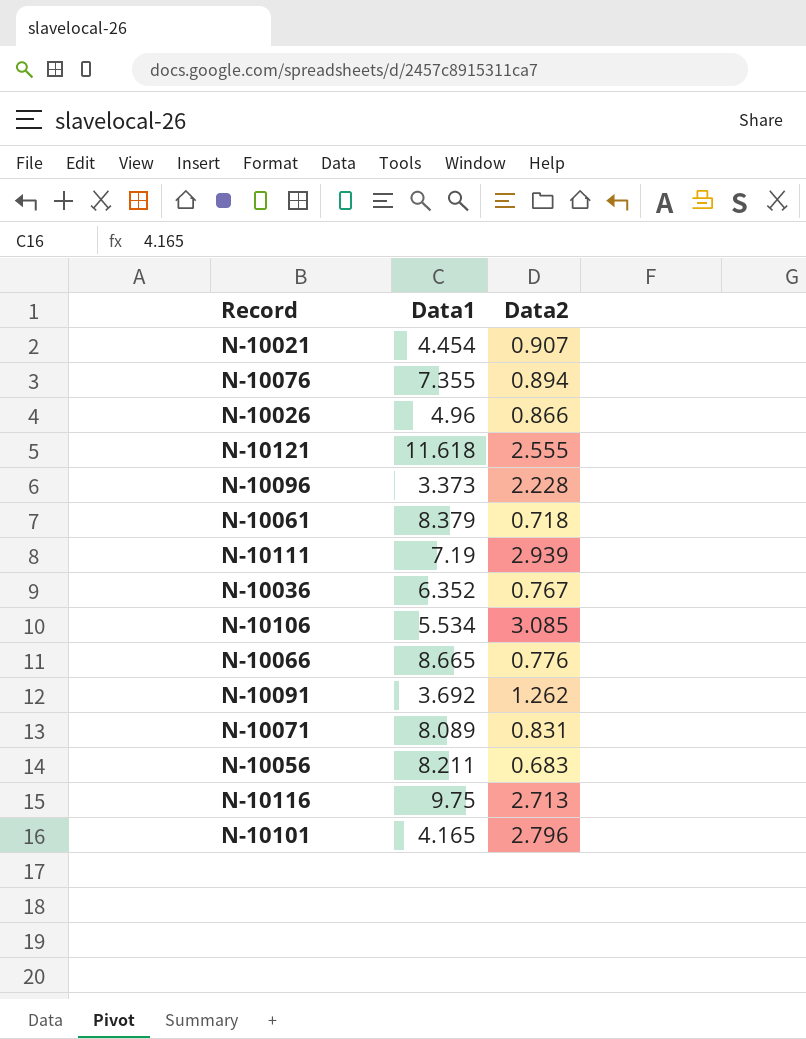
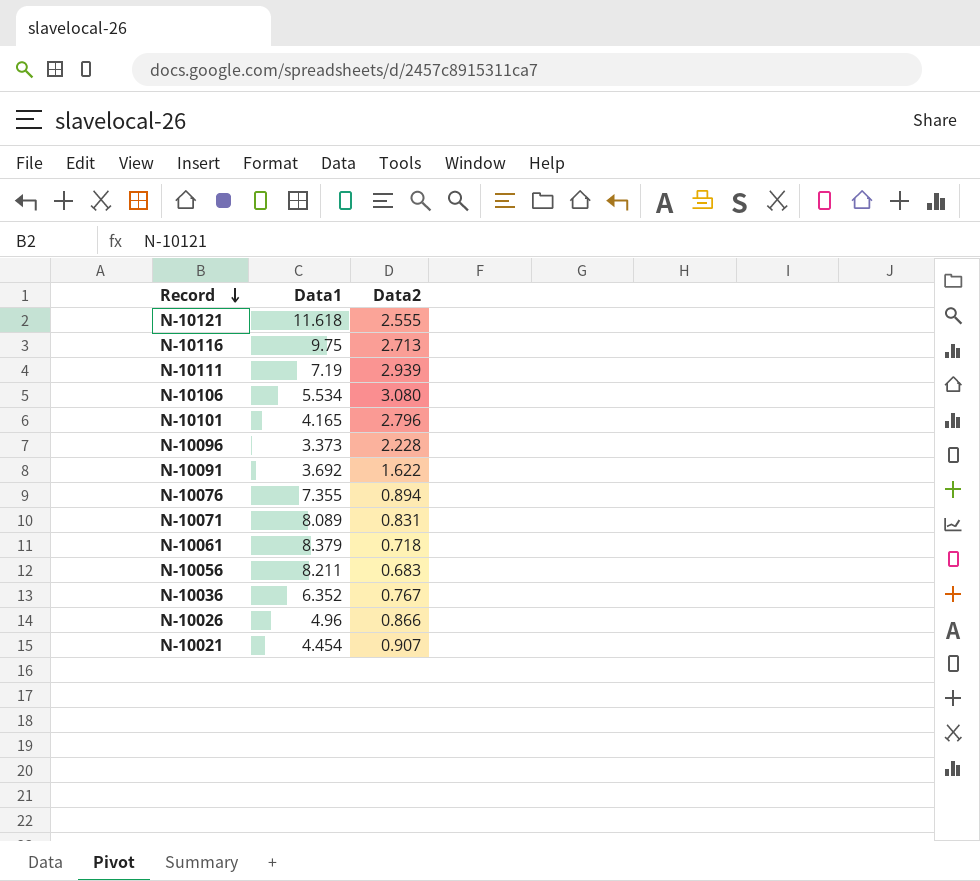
row order: none -> Record descending
row N-10066: 8.665 | 0.776 -> none
N-10106 | Data2: 3.085 -> 3.080
N-10091 | Data2: 1.262 -> 1.622

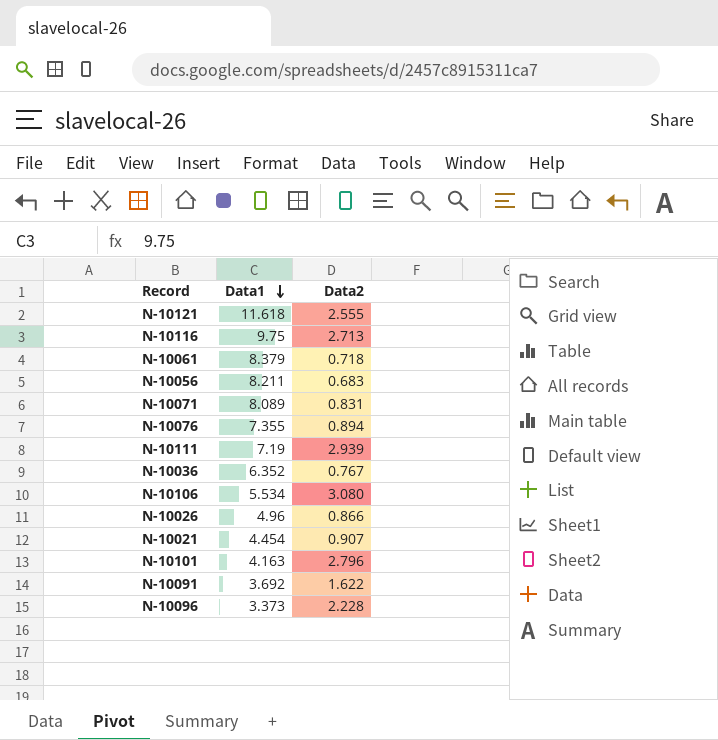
row order: Record descending -> Data1 descending
N-10101 | Data1: 4.165 -> 4.163

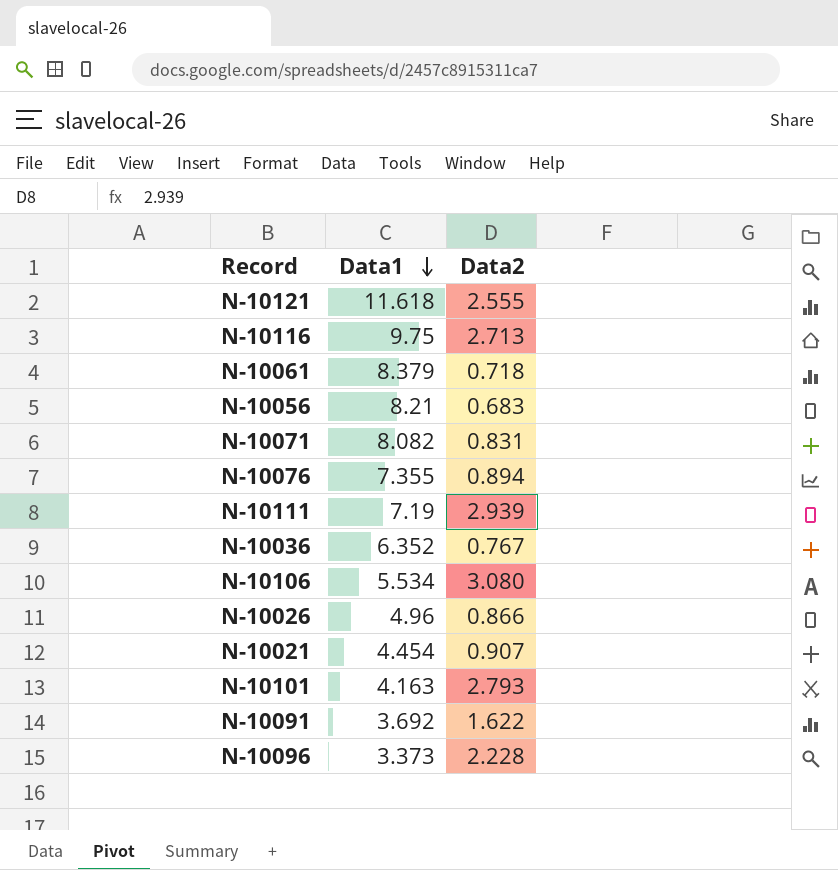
N-10056 | Data1: 8.211 -> 8.21
N-10071 | Data1: 8.089 -> 8.082
N-10101 | Data2: 2.796 -> 2.793

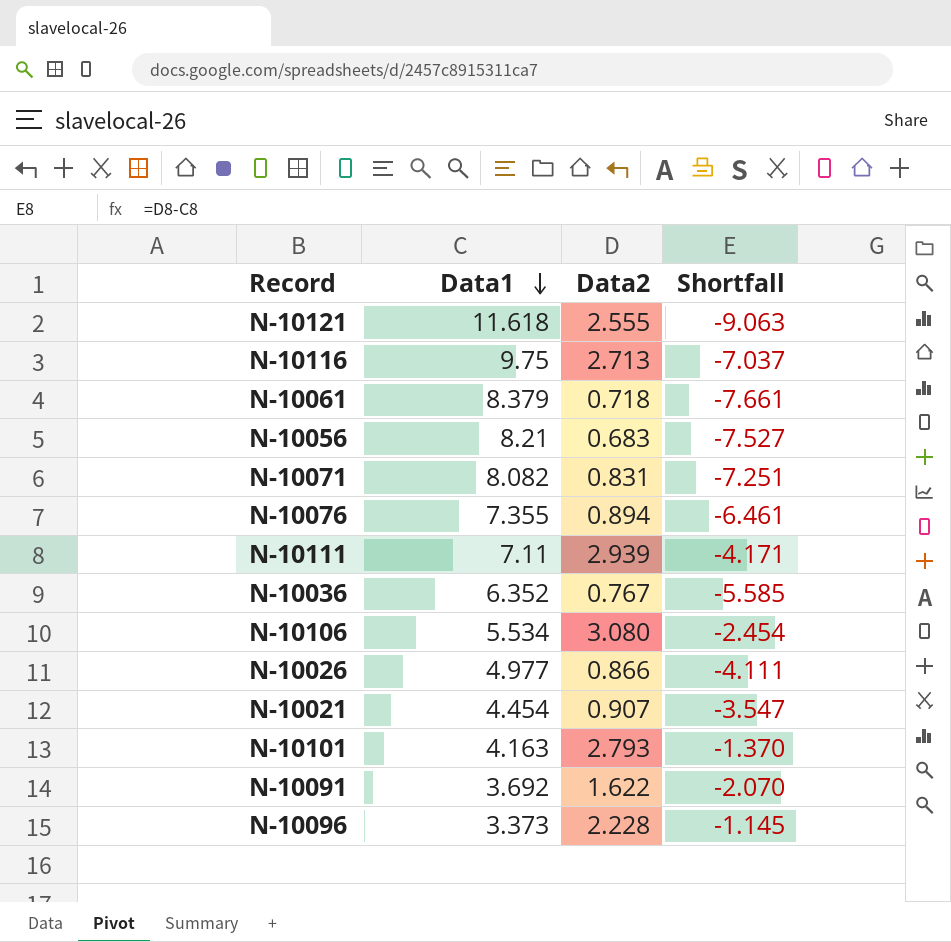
column Shortfall | formula: none -> [Data2] - [Data1]
N-10111 | Data1: 7.19 -> 7.11
N-10026 | Data1: 4.96 -> 4.977

